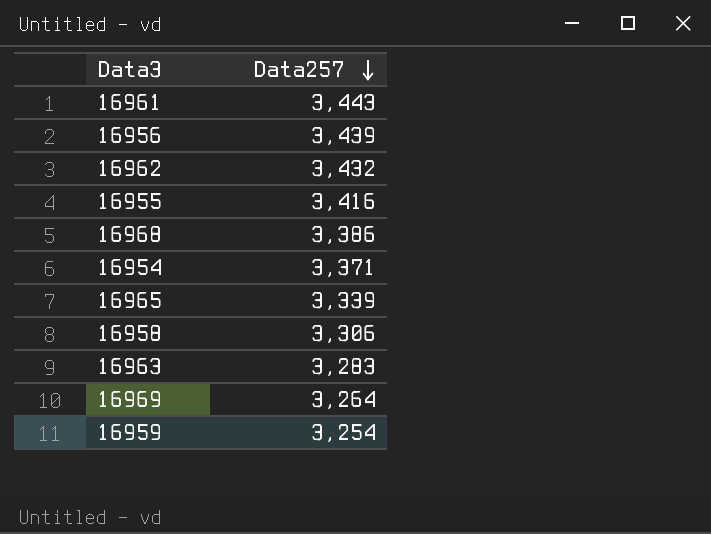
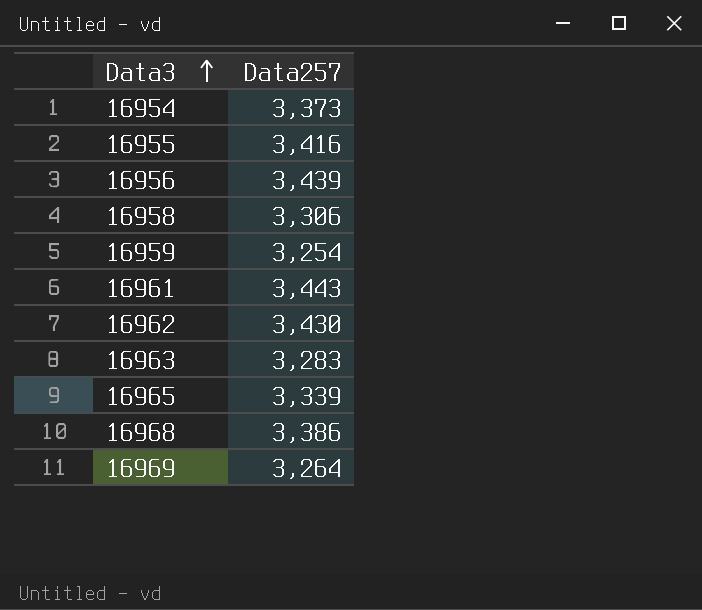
row order: Data257 descending -> Data3 ascending
16954 | Data257: 3,371 -> 3,373
16962 | Data257: 3,432 -> 3,430

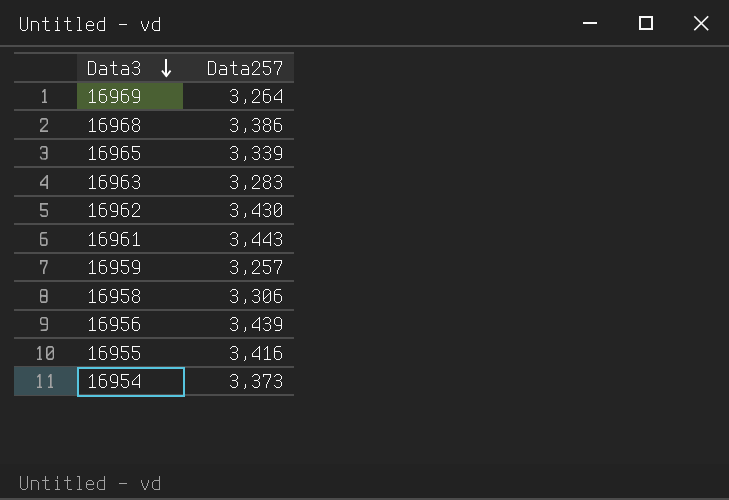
row order: Data3 ascending -> Data3 descending
16959 | Data257: 3,254 -> 3,257

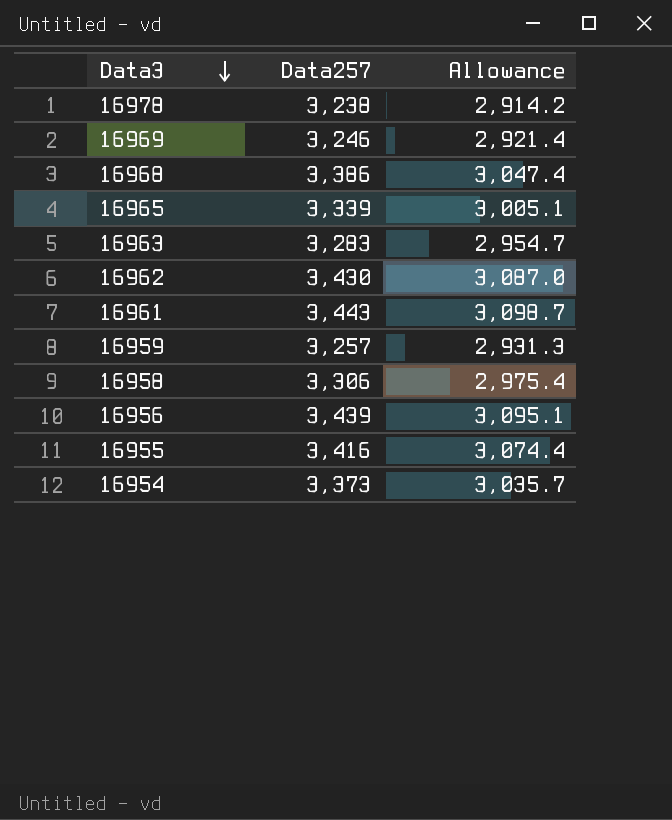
column Allowance | formula: none -> [Data257] * 0.9
row 16978: none -> 3,238 | 2,914.2
16969 | Data257: 3,264 -> 3,246

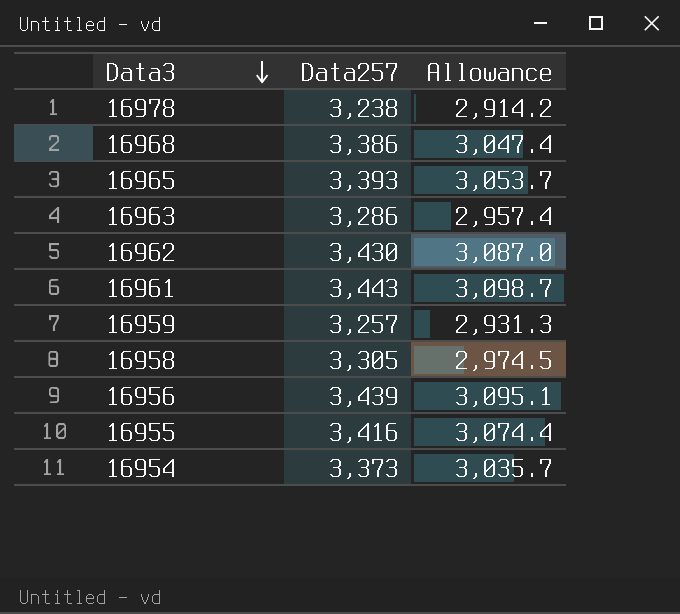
row 16969: 3,246 | 2,921.4 -> none
16965 | Data257: 3,339 -> 3,393
16965 | Allowance: 3,005.1 -> 3,053.7
16963 | Data257: 3,283 -> 3,286
16963 | Allowance: 2,954.7 -> 2,957.4
16958 | Data257: 3,306 -> 3,305
16958 | Allowance: 2,975.4 -> 2,974.5

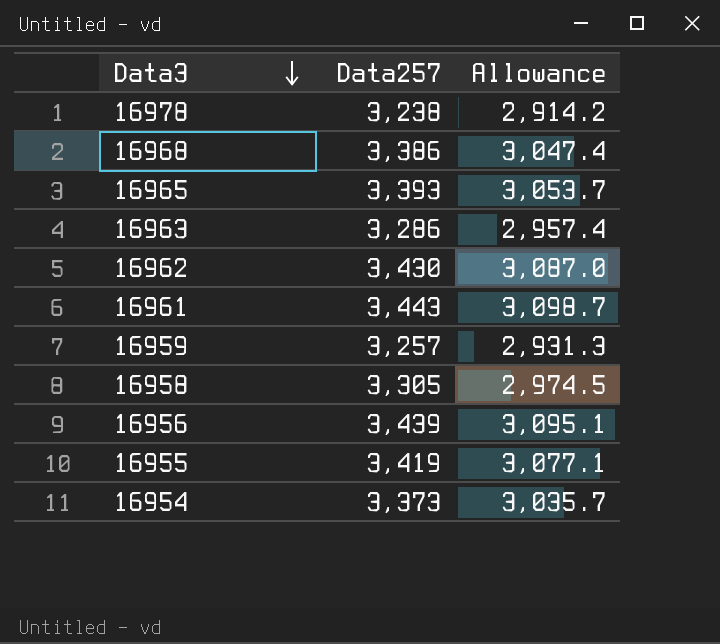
16955 | Data257: 3,416 -> 3,419
16955 | Allowance: 3,074.4 -> 3,077.1

